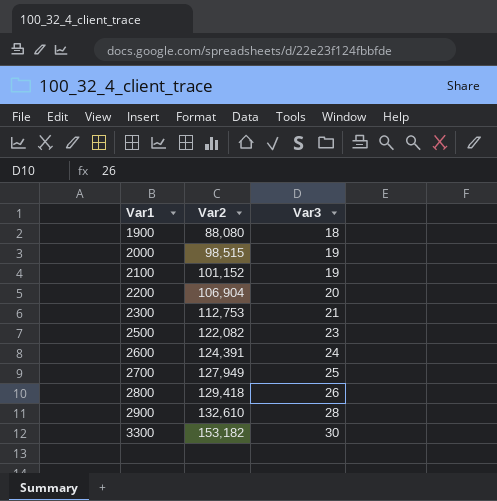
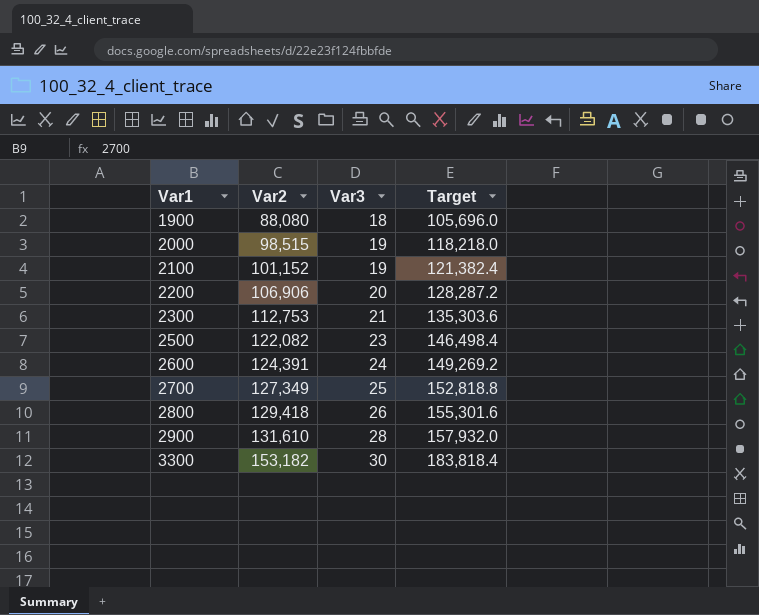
column Target | formula: none -> [Var2] * 1.2
2200 | Var2: 106,904 -> 106,906
2700 | Var2: 127,949 -> 127,349
2900 | Var2: 132,610 -> 131,610

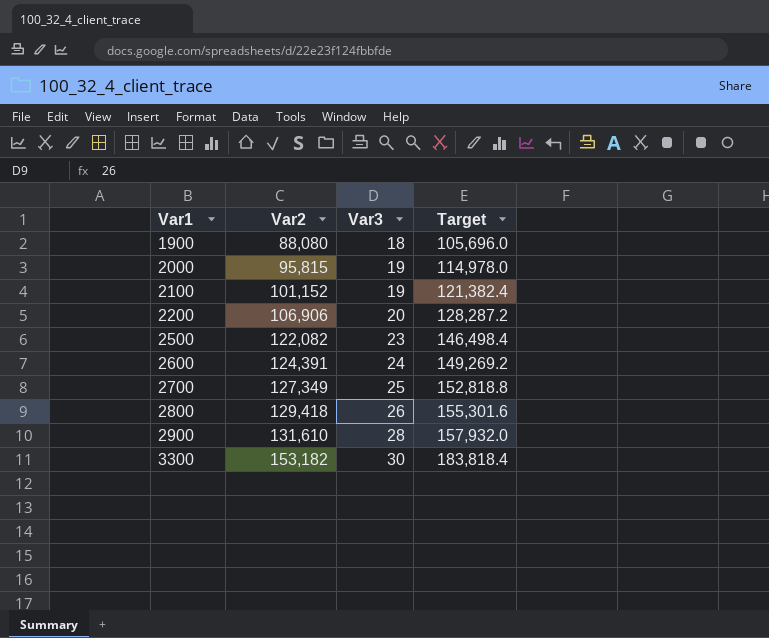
row 2300: 112,753 | 21 | 135,303.6 -> none
2000 | Var2: 98,515 -> 95,815
2000 | Target: 118,218.0 -> 114,978.0

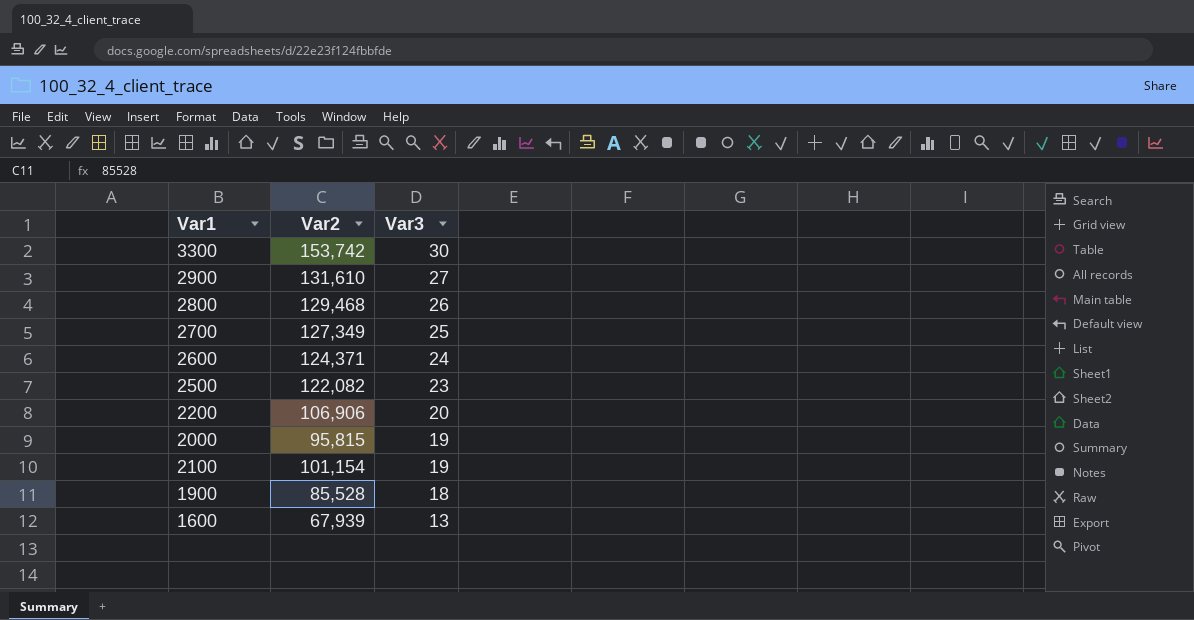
row order: Var1 ascending -> Var3 descending
column Target | formula: [Var2] * 1.2 -> none
3300 | Var2: 153,182 -> 153,742
2900 | Var3: 28 -> 27
2800 | Var2: 129,418 -> 129,468
2600 | Var2: 124,391 -> 124,371
2100 | Var2: 101,152 -> 101,154
1900 | Var2: 88,080 -> 85,528
row 1600: none -> 67,939 | 13

